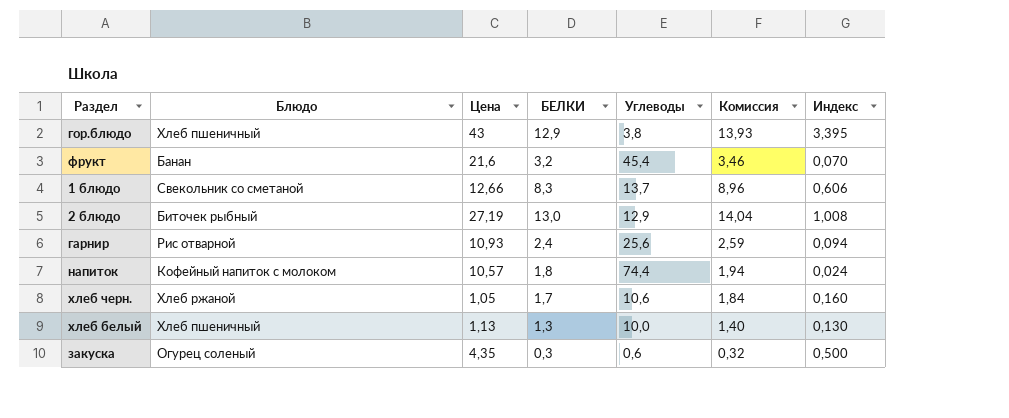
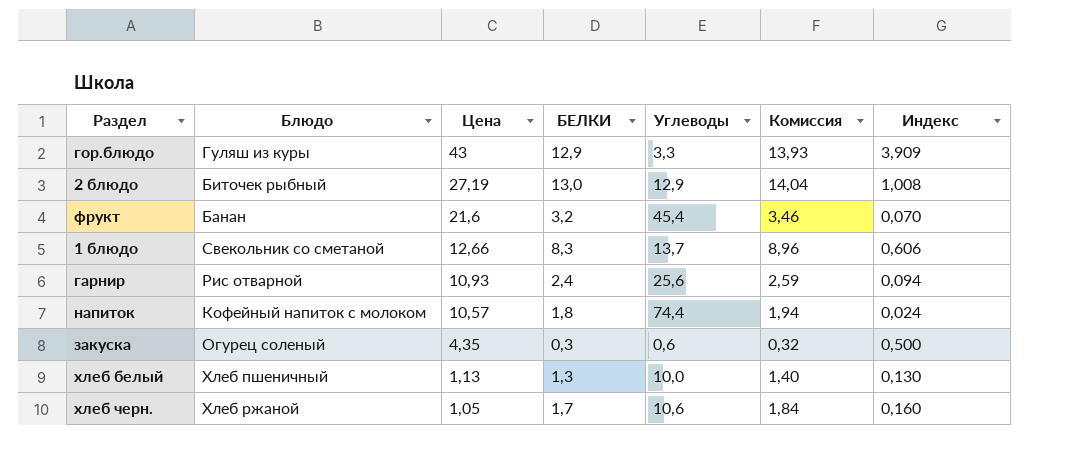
row order: none -> Цена descending
гор.блюдо | Блюдо: Хлеб пшеничный -> Гуляш из куры
гор.блюдо | Углеводы: 3,8 -> 3,3
гор.блюдо | Индекс: 3,395 -> 3,909

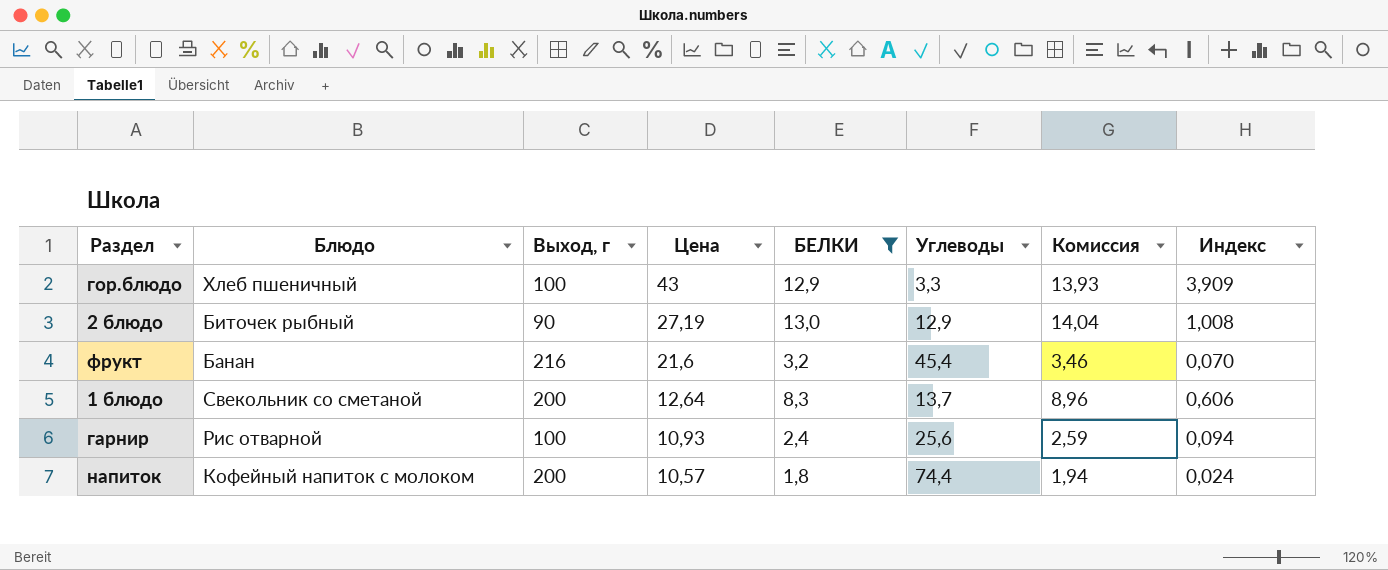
filter: none -> БЕЛКИ >= 1,8
column Выход, г | position: none -> 3
гор.блюдо | Блюдо: Гуляш из куры -> Хлеб пшеничный
1 блюдо | Цена: 12,66 -> 12,64

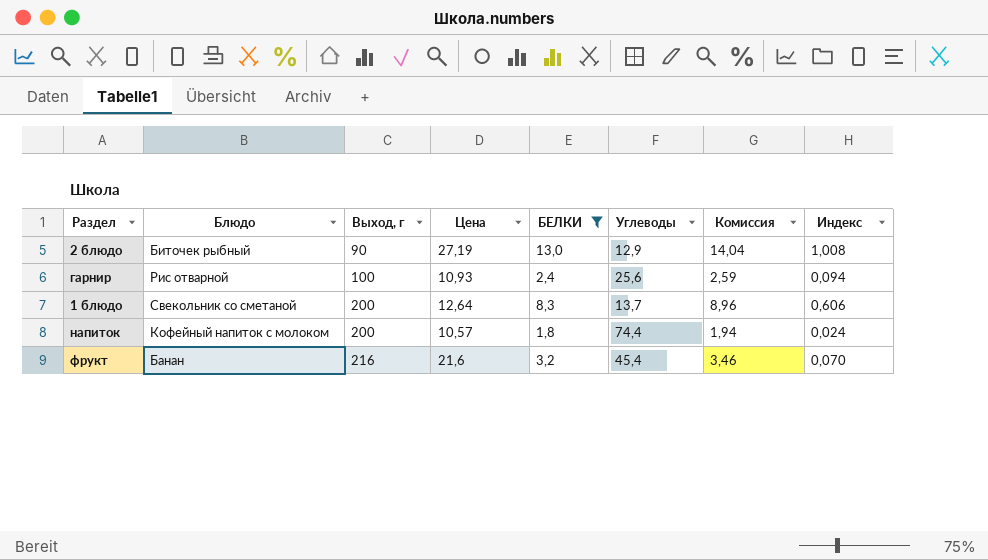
row order: Цена descending -> Выход, г ascending
row гор.блюдо: Хлеб пшеничный | 100 | 43 | 12,9 | 3,3 | 13,93 | 3,909 -> none

